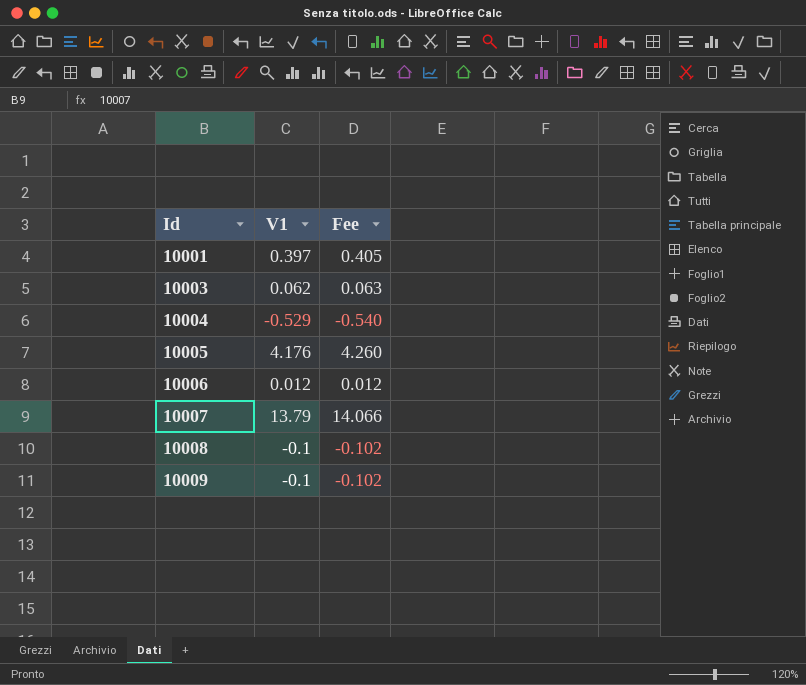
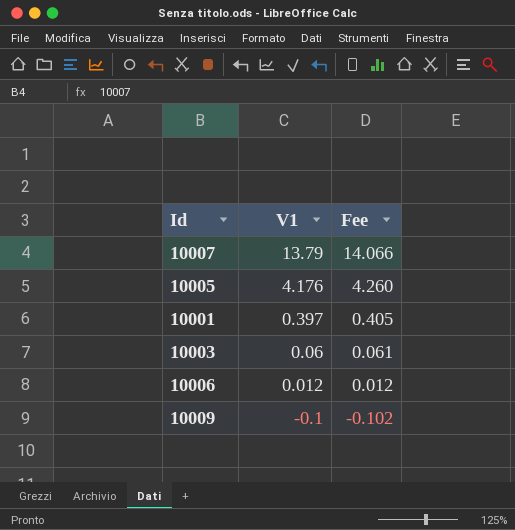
row order: Id ascending -> V1 descending
row 10004: -0.529 | -0.540 -> none
row 10008: -0.1 | -0.102 -> none
10003 | V1: 0.062 -> 0.06
10003 | Fee: 0.063 -> 0.061

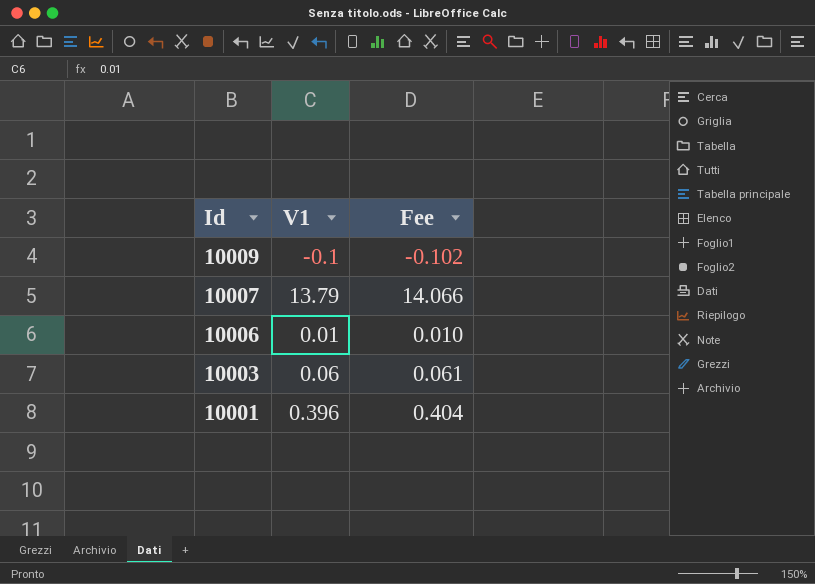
row order: V1 descending -> Id descending
row 10005: 4.176 | 4.260 -> none
10006 | V1: 0.012 -> 0.01
10006 | Fee: 0.012 -> 0.010
10001 | V1: 0.397 -> 0.396
10001 | Fee: 0.405 -> 0.404

